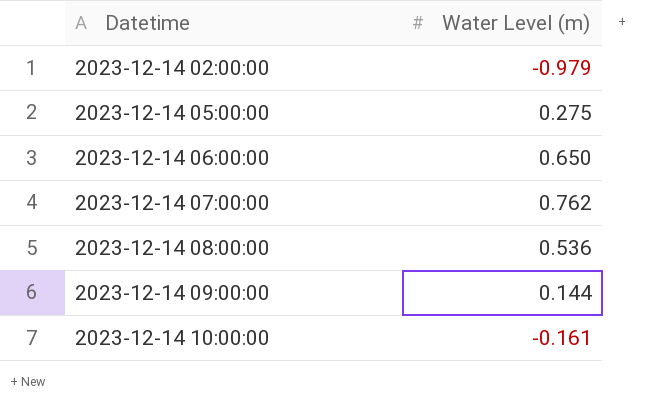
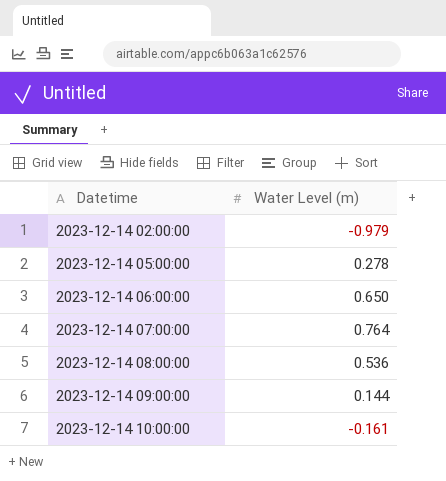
2023-12-14 05:00:00 | Water Level (m): 0.275 -> 0.278
2023-12-14 07:00:00 | Water Level (m): 0.762 -> 0.764

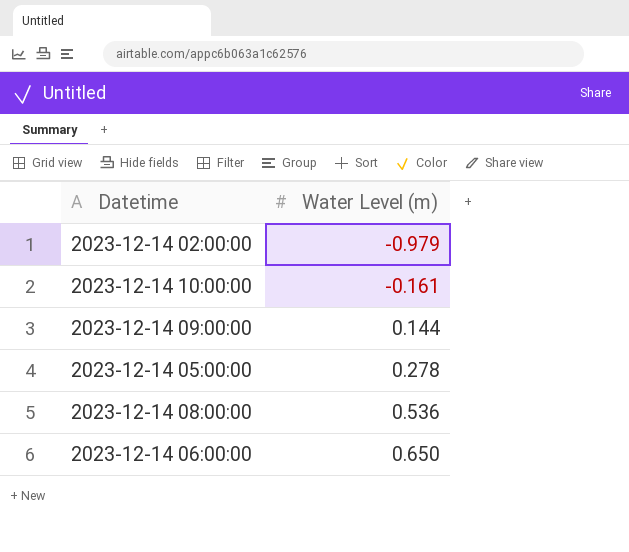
row order: Datetime ascending -> Water Level (m) ascending
row 2023-12-14 07:00:00: 0.764 -> none

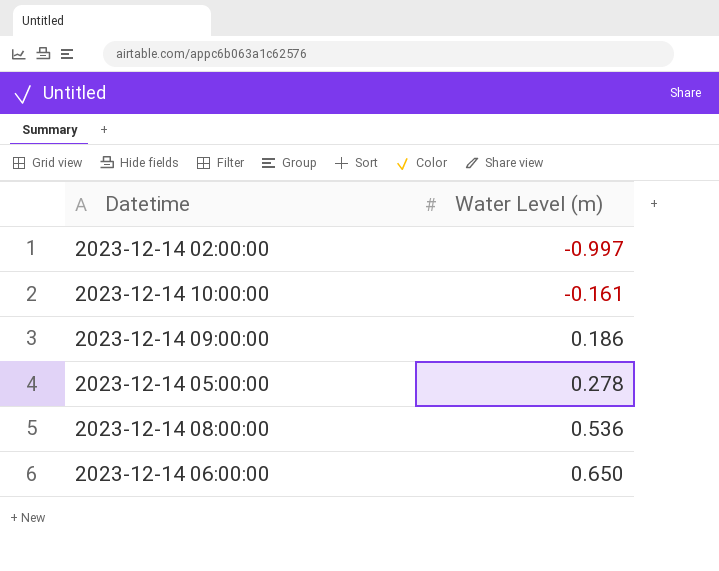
2023-12-14 02:00:00 | Water Level (m): -0.979 -> -0.997
2023-12-14 09:00:00 | Water Level (m): 0.144 -> 0.186

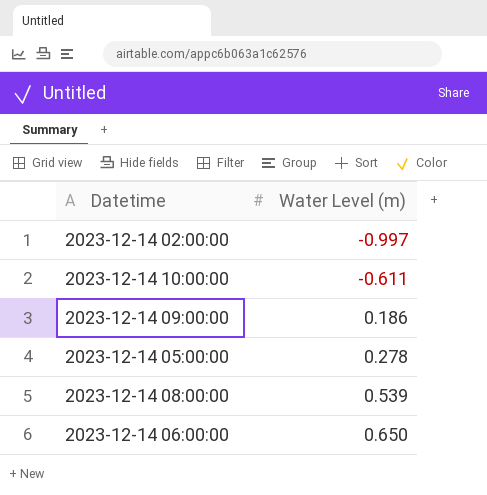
2023-12-14 10:00:00 | Water Level (m): -0.161 -> -0.611
2023-12-14 08:00:00 | Water Level (m): 0.536 -> 0.539

